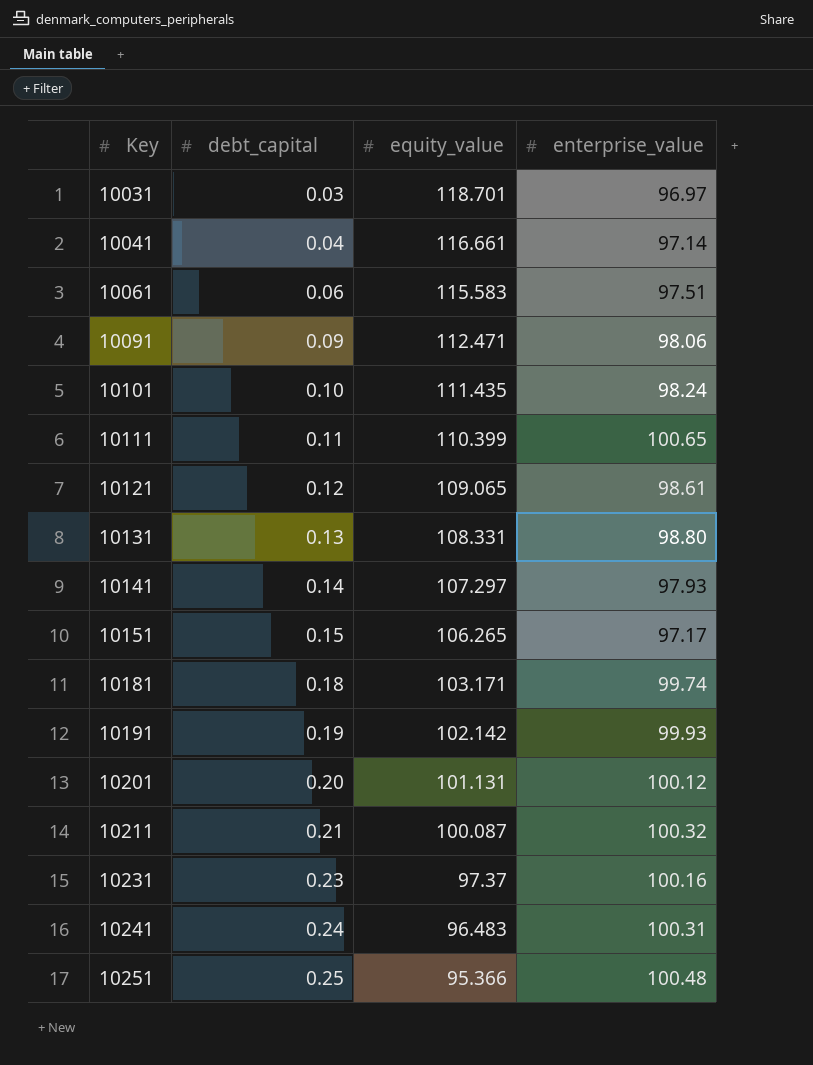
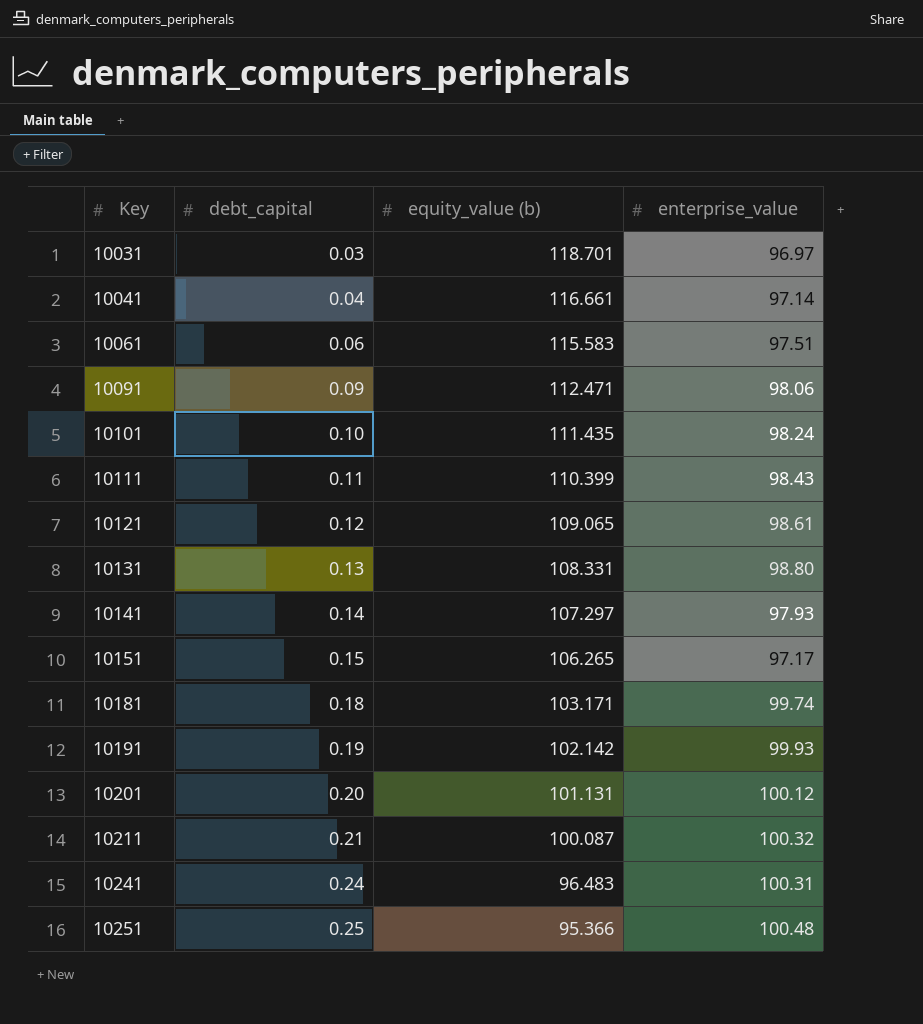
column name: equity_value -> equity_value (b)
row 10231: 0.23 | 97.37 | 100.16 -> none
10111 | enterprise_value: 100.65 -> 98.43

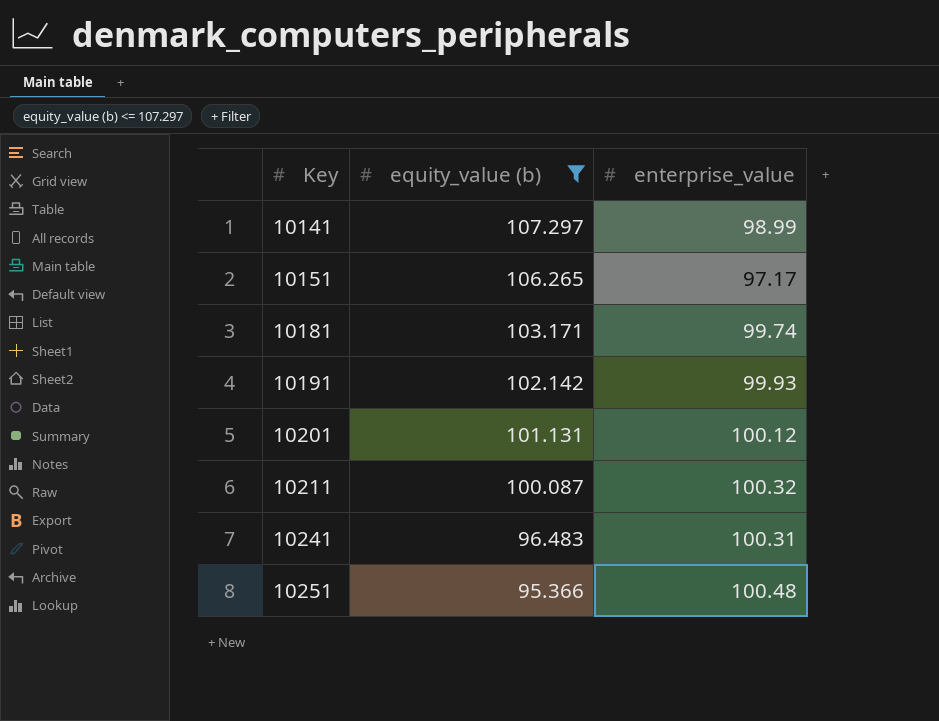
filter: none -> equity_value (b) <= 107.297
column debt_capital | position: 2 -> none
10141 | enterprise_value: 97.93 -> 98.99

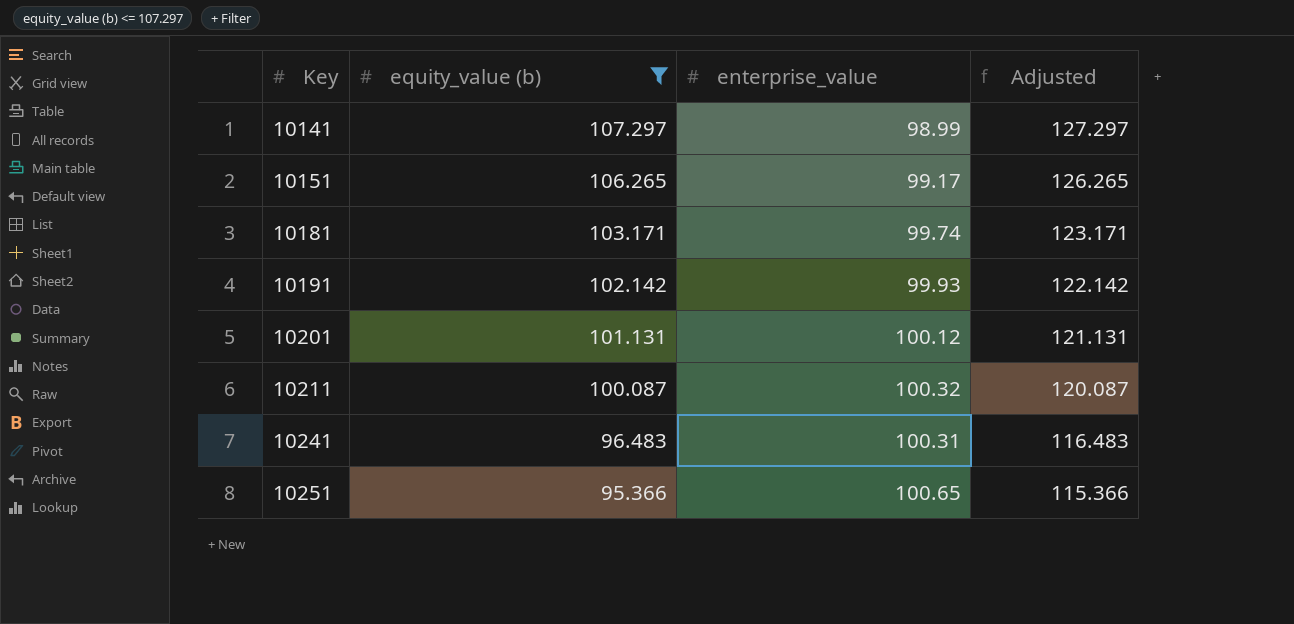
column Adjusted | formula: none -> [equity_value (b)] + 20
10151 | enterprise_value: 97.17 -> 99.17
10251 | enterprise_value: 100.48 -> 100.65

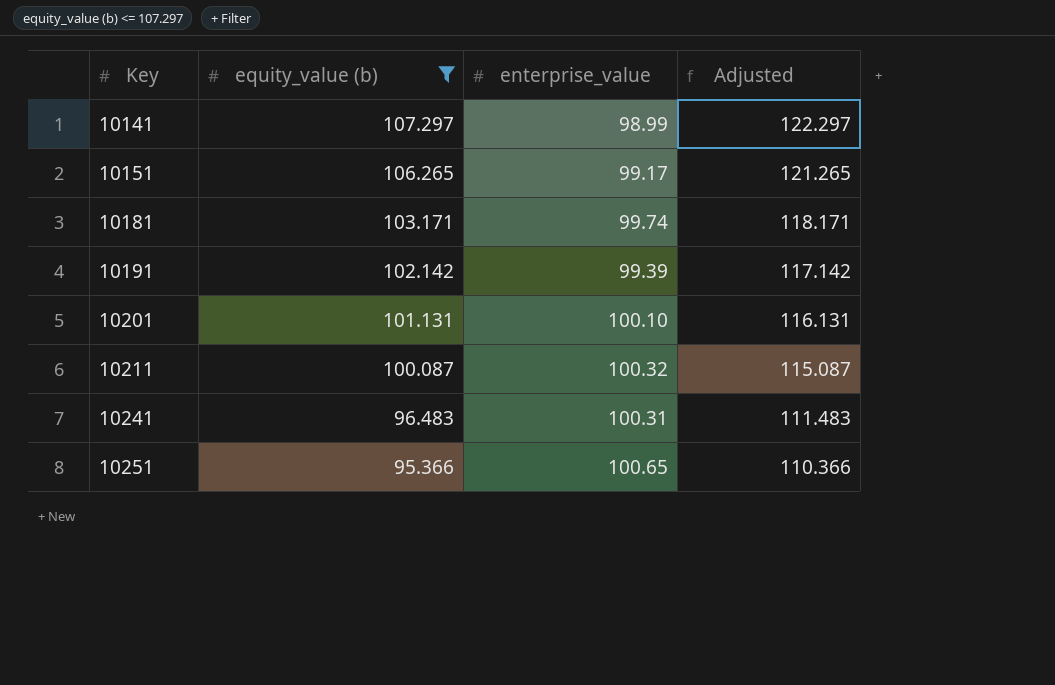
column Adjusted | formula: [equity_value (b)] + 20 -> [equity_value (b)] + 15
10191 | enterprise_value: 99.93 -> 99.39
10201 | enterprise_value: 100.12 -> 100.10

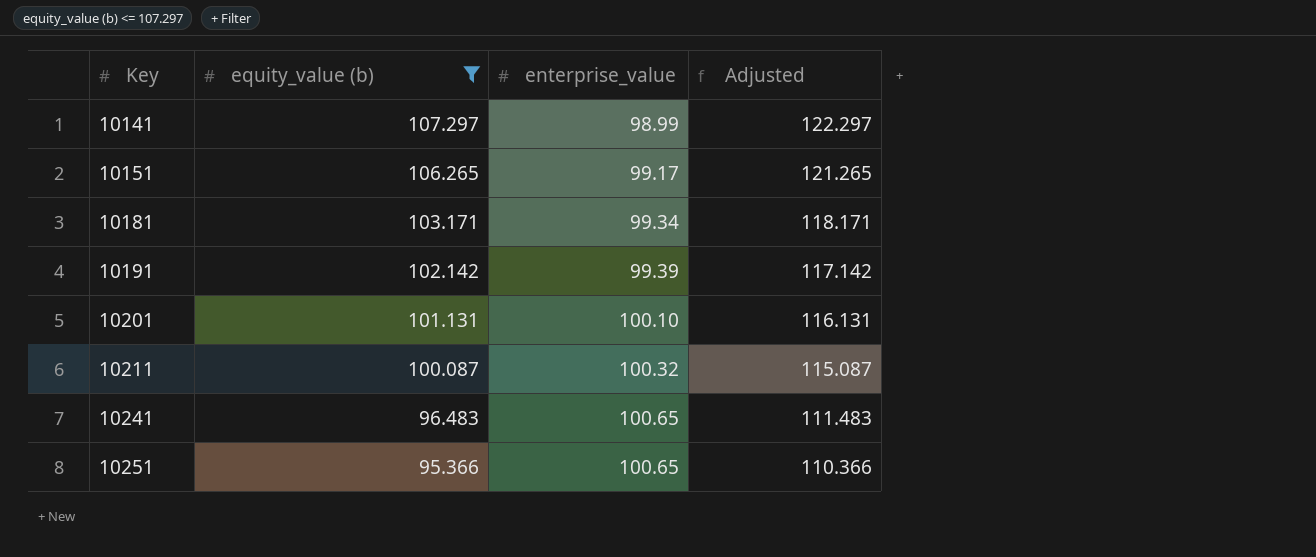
10181 | enterprise_value: 99.74 -> 99.34
10241 | enterprise_value: 100.31 -> 100.65

